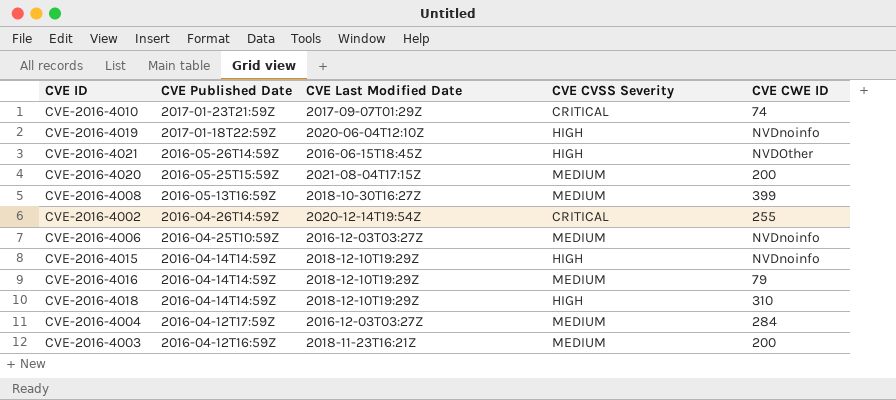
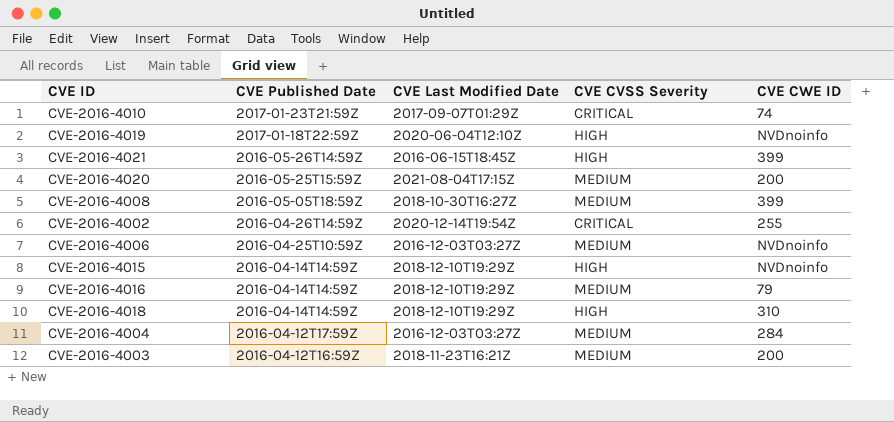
CVE-2016-4021 | CVE CWE ID: NVDOther -> 399
CVE-2016-4008 | CVE Published Date: 2016-05-13T16:59Z -> 2016-05-05T18:59Z

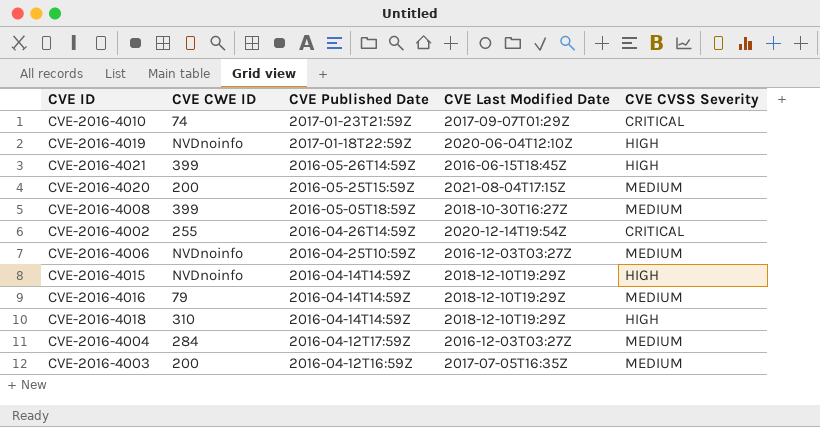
column CVE CWE ID | position: 5 -> 2
CVE-2016-4003 | CVE Last Modified Date: 2018-11-23T16:21Z -> 2017-07-05T16:35Z

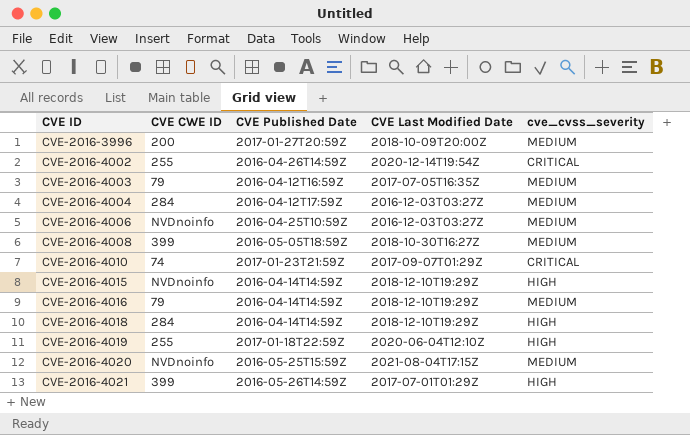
row order: CVE Published Date descending -> CVE ID ascending
column name: CVE CVSS Severity -> cve_cvss_severity
row CVE-2016-3996: none -> 200 | 2017-01-27T20:59Z | 2018-10-09T20:00Z | MEDIUM
CVE-2016-4003 | CVE CWE ID: 200 -> 79
CVE-2016-4018 | CVE CWE ID: 310 -> 284
CVE-2016-4019 | CVE CWE ID: NVDnoinfo -> 255
CVE-2016-4020 | CVE CWE ID: 200 -> NVDnoinfo
CVE-2016-4021 | CVE Last Modified Date: 2016-06-15T18:45Z -> 2017-07-01T01:29Z

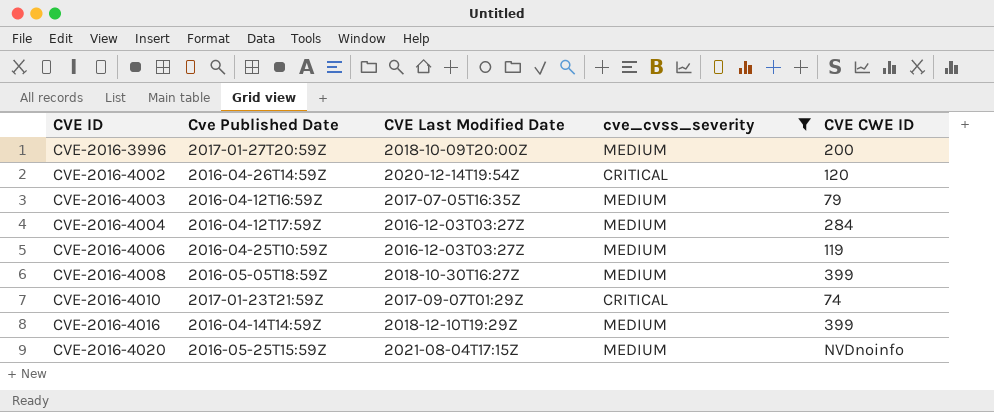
filter: none -> cve_cvss_severity != HIGH
column name: CVE Published Date -> Cve Published Date
column CVE CWE ID | position: 2 -> 5
CVE-2016-4002 | CVE CWE ID: 255 -> 120
CVE-2016-4006 | CVE CWE ID: NVDnoinfo -> 119
CVE-2016-4016 | CVE CWE ID: 79 -> 399

